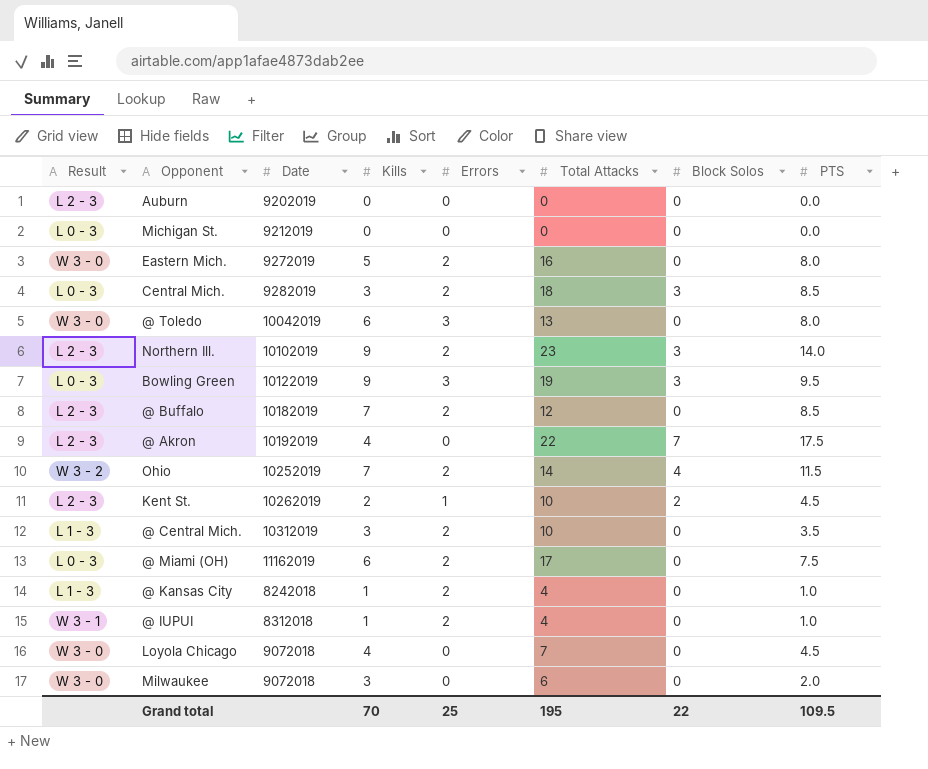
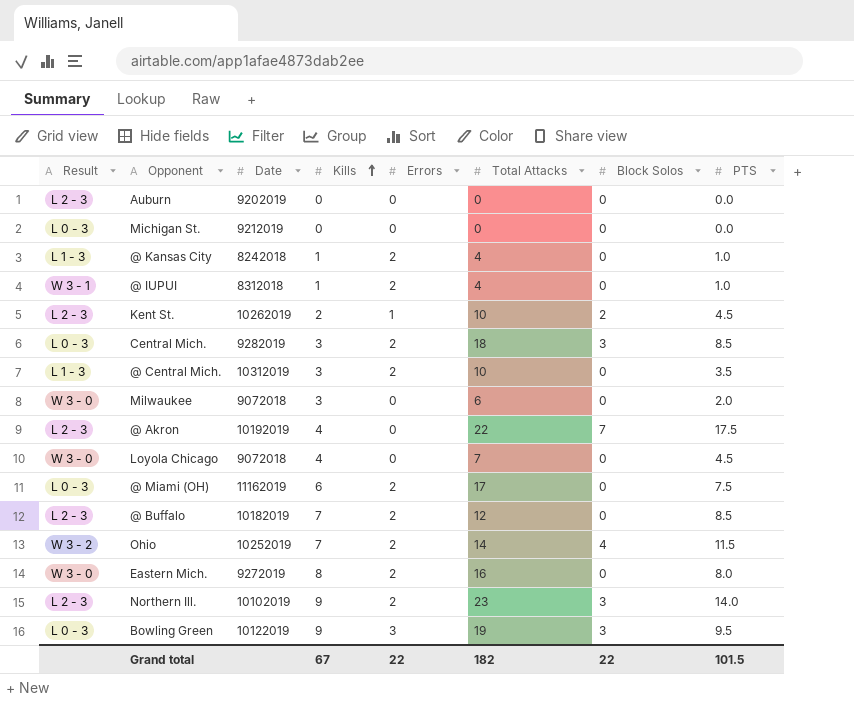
row order: none -> Kills ascending
row @ Toledo: W 3 - 0 | 10042019 | 6 | 3 | 13 | 0 | 8.0 -> none
Eastern Mich. | Kills: 5 -> 8
Grand total | Kills: 70 -> 67
Grand total | Errors: 25 -> 22
Grand total | Total Attacks: 195 -> 182
Grand total | PTS: 109.5 -> 101.5

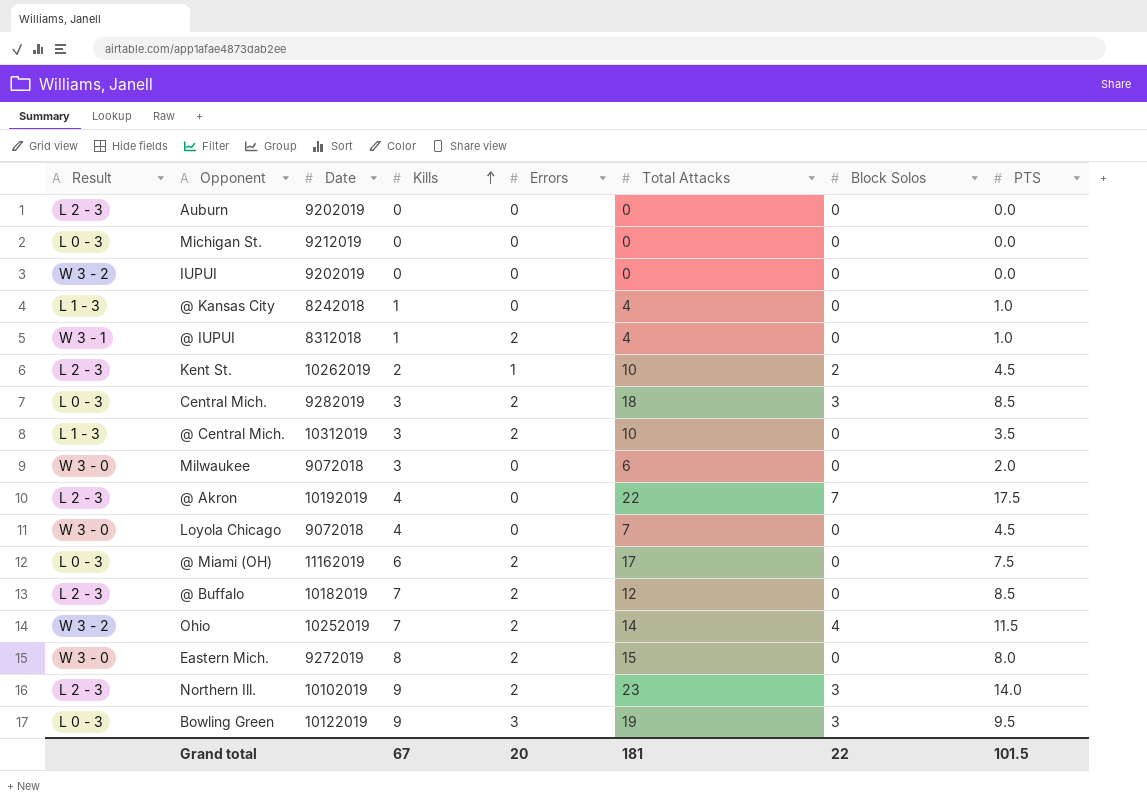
row IUPUI: none -> W 3 - 2 | 9202019 | 0 | 0 | 0 | 0 | 0.0
@ Kansas City | Errors: 2 -> 0
Eastern Mich. | Total Attacks: 16 -> 15
Grand total | Errors: 22 -> 20
Grand total | Total Attacks: 182 -> 181

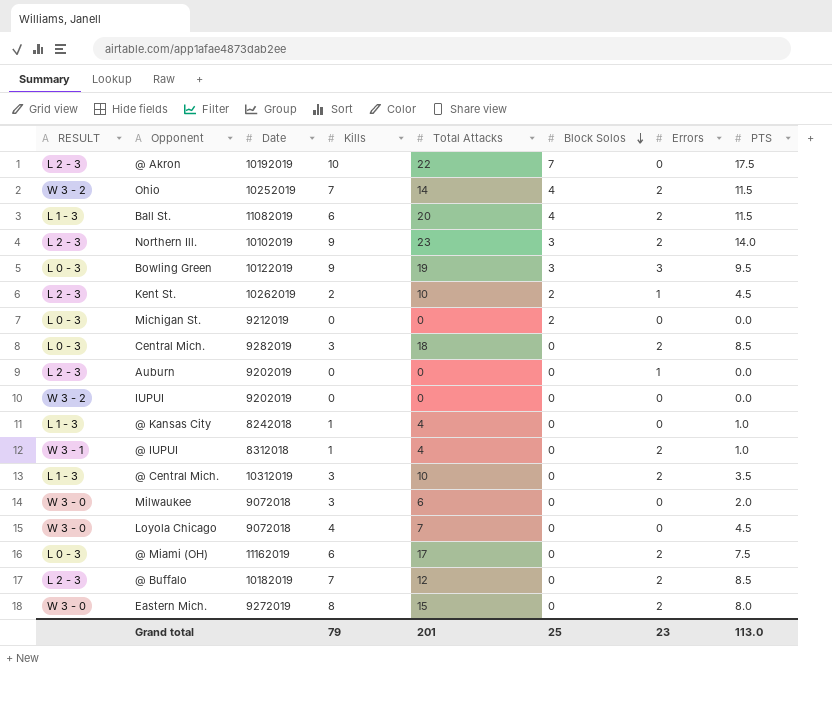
row order: Kills ascending -> Block Solos descending
column name: Result -> RESULT
column Errors | position: 5 -> 7
@ Akron | Kills: 4 -> 10
row Ball St.: none -> L 1 - 3 | 11082019 | 6 | 20 | 4 | 2 | 11.5
Michigan St. | Block Solos: 0 -> 2
Central Mich. | Block Solos: 3 -> 0
Auburn | Errors: 0 -> 1
Grand total | Kills: 67 -> 79
Grand total | Total Attacks: 181 -> 201
Grand total | Block Solos: 22 -> 25
Grand total | Errors: 20 -> 23
Grand total | PTS: 101.5 -> 113.0

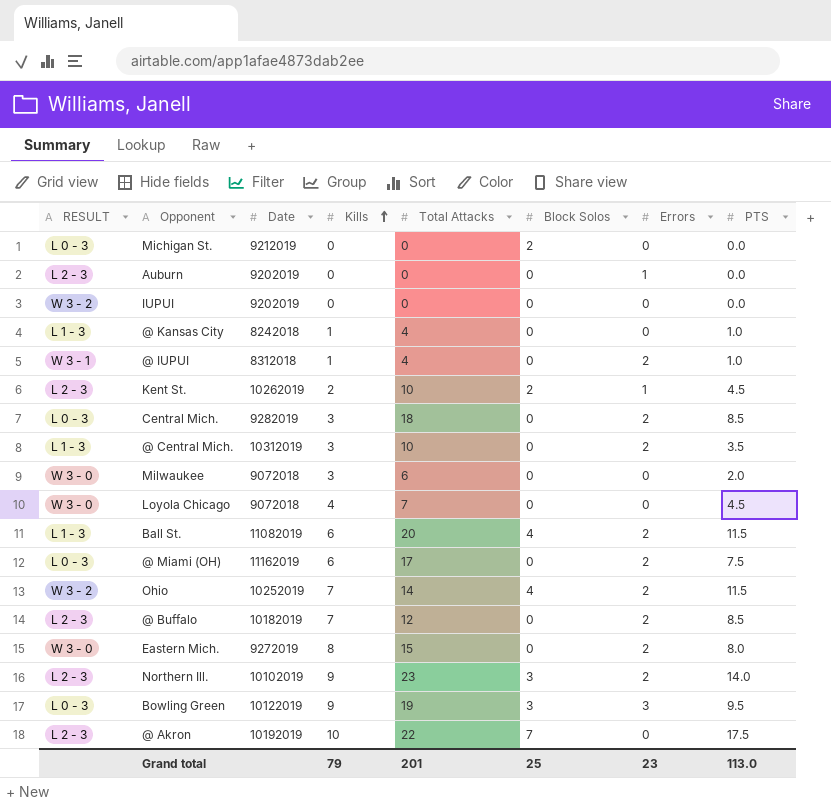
row order: Block Solos descending -> Kills ascending

